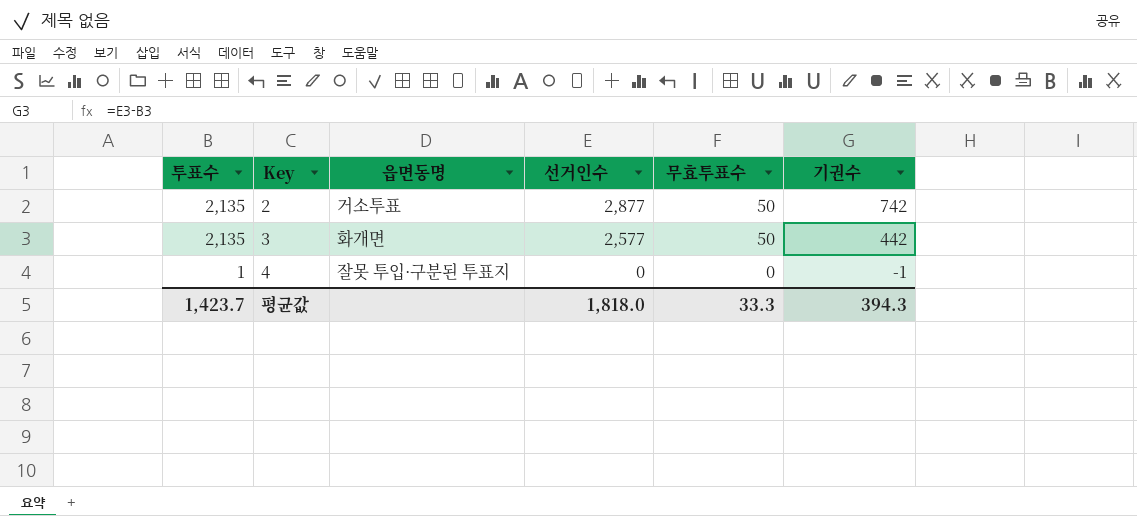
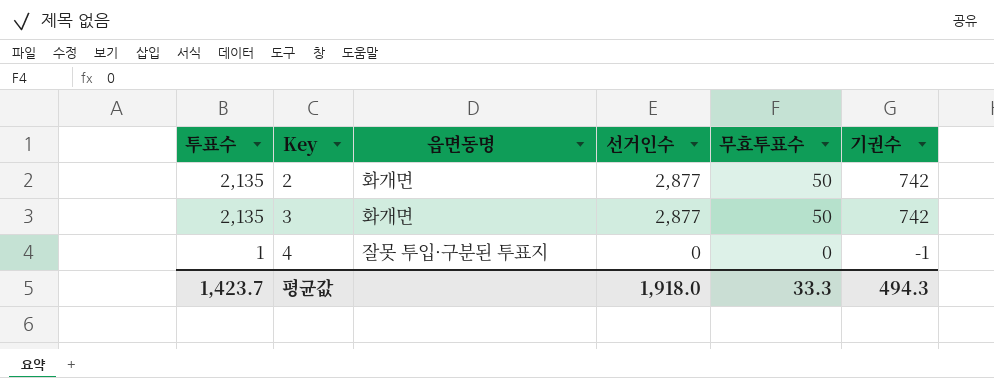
2 | 읍면동명: 거소투표 -> 화개면
3 | 선거인수: 2,577 -> 2,877
3 | 기권수: 442 -> 742
평균값 | 선거인수: 1,818.0 -> 1,918.0
평균값 | 기권수: 394.3 -> 494.3

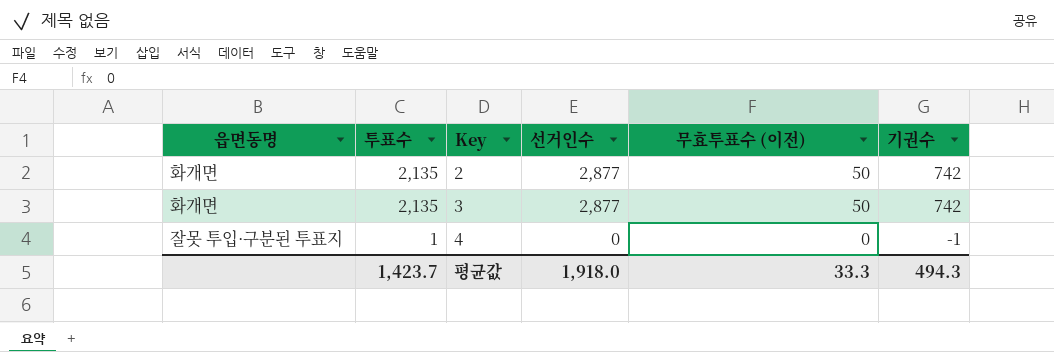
column 읍면동명 | position: 3 -> 1
column name: 무효투표수 -> 무효투표수 (이전)

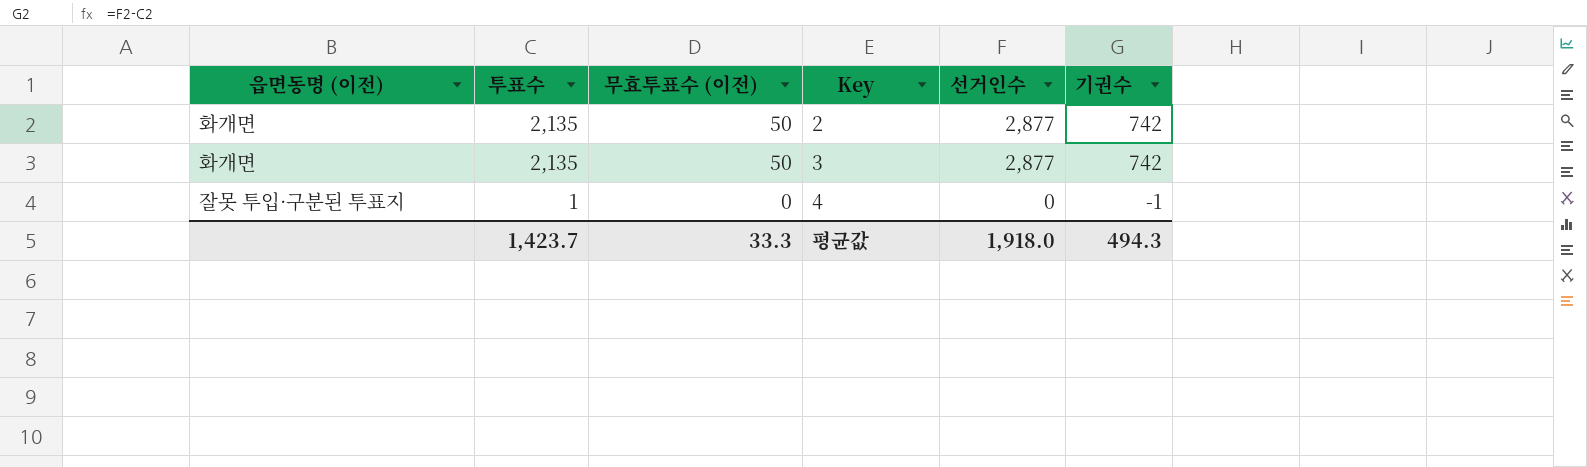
column name: 읍면동명 -> 읍면동명 (이전)
column 무효투표수 (이전) | position: 5 -> 3

